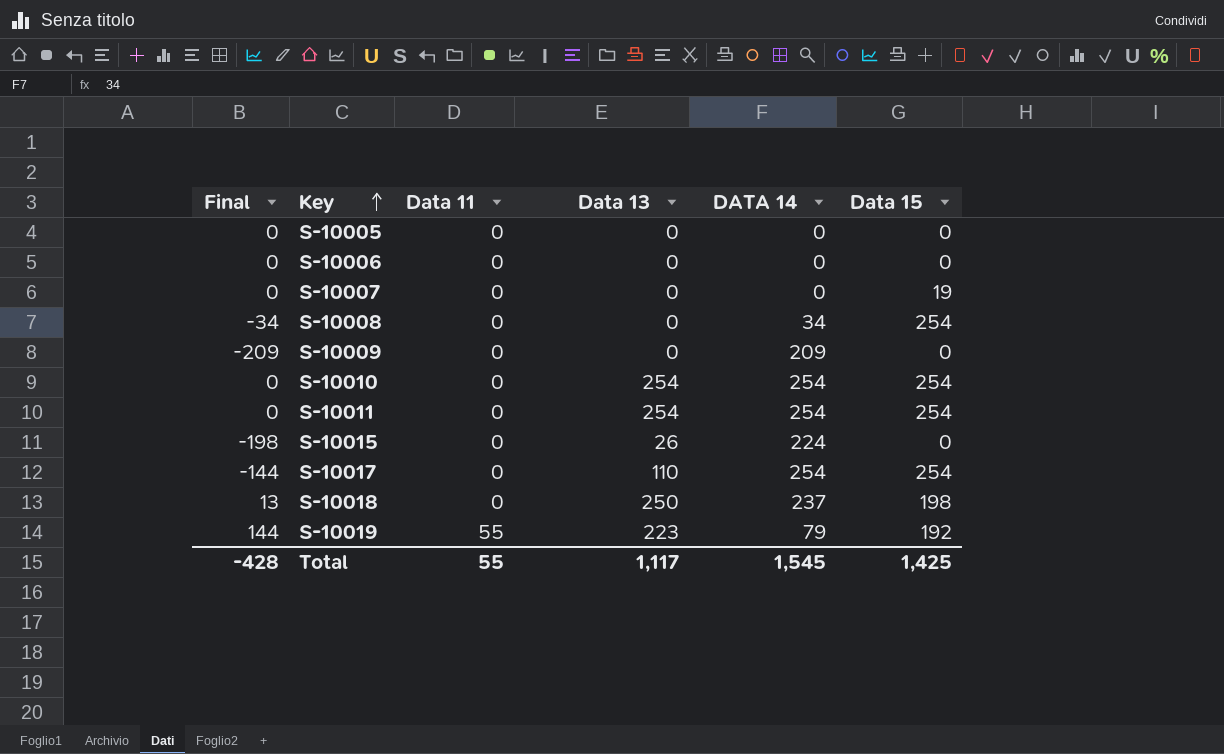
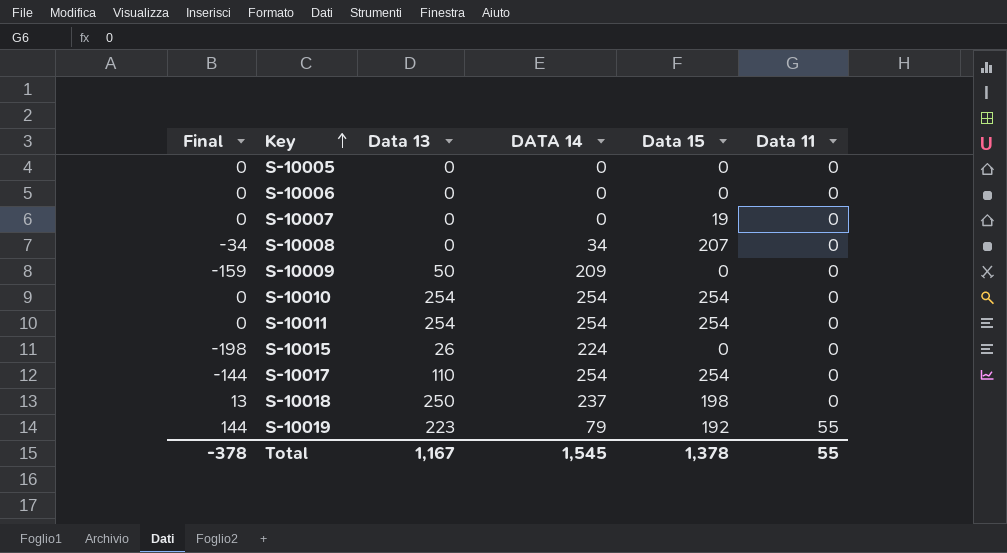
column Data 11 | position: 3 -> 6
S-10008 | Data 15: 254 -> 207
S-10009 | Final: -209 -> -159
S-10009 | Data 13: 0 -> 50
Total | Final: -428 -> -378
Total | Data 13: 1,117 -> 1,167
Total | Data 15: 1,425 -> 1,378

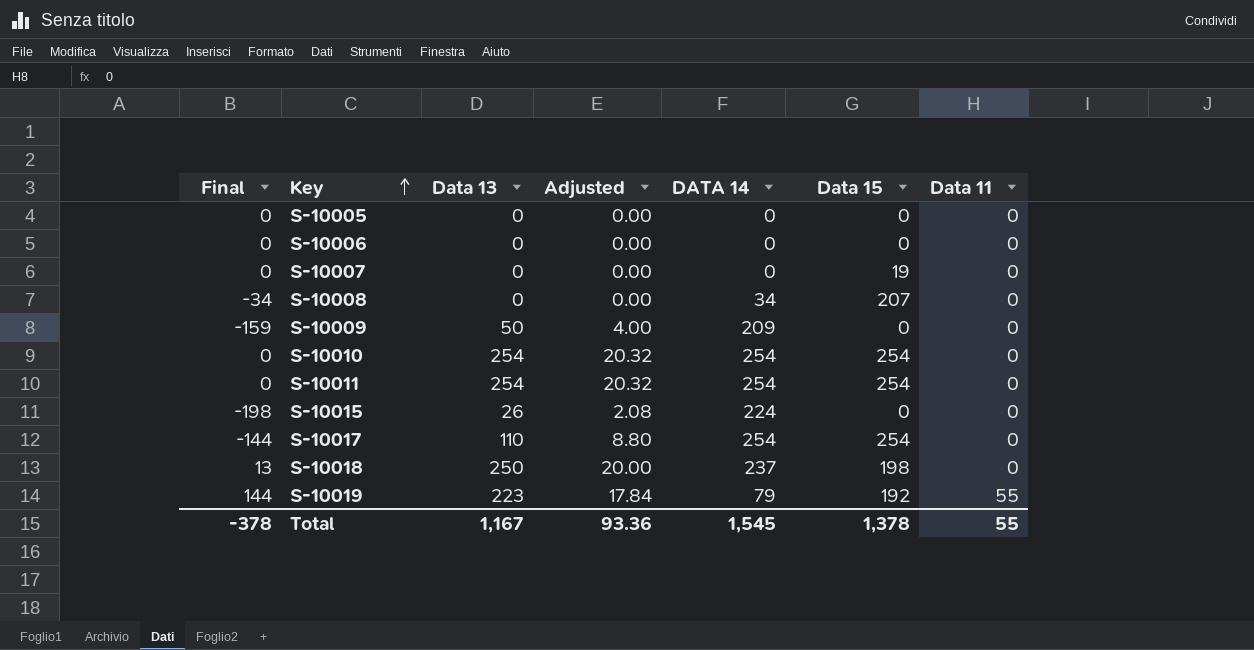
column Adjusted | formula: none -> [Data 13] * 0.08

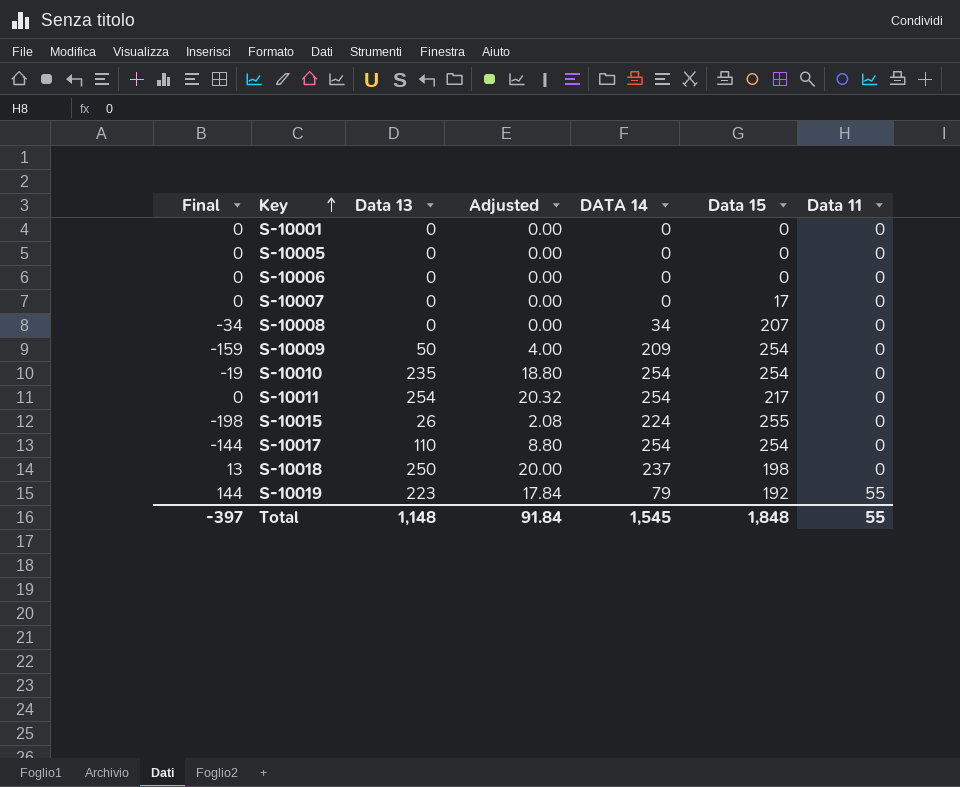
row S-10001: none -> 0 | 0 | 0.00 | 0 | 0 | 0
S-10007 | Data 15: 19 -> 17
S-10009 | Data 15: 0 -> 254
S-10010 | Final: 0 -> -19
S-10010 | Data 13: 254 -> 235
S-10010 | Adjusted: 20.32 -> 18.80
S-10011 | Data 15: 254 -> 217
S-10015 | Data 15: 0 -> 255
Total | Final: -378 -> -397
Total | Data 13: 1,167 -> 1,148
Total | Adjusted: 93.36 -> 91.84
Total | Data 15: 1,378 -> 1,848

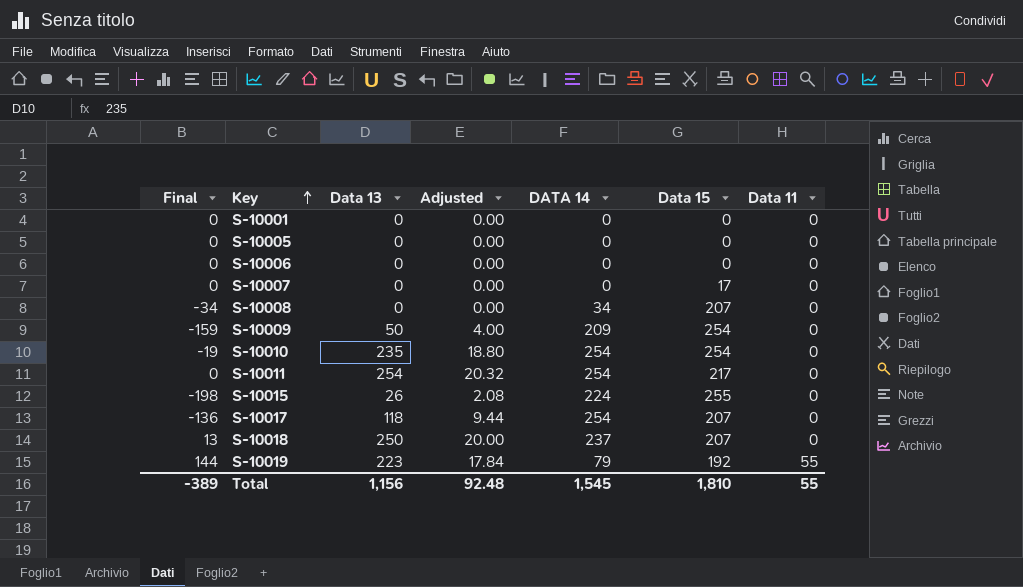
S-10017 | Final: -144 -> -136
S-10017 | Data 13: 110 -> 118
S-10017 | Adjusted: 8.80 -> 9.44
S-10017 | Data 15: 254 -> 207
S-10018 | Data 15: 198 -> 207
Total | Final: -397 -> -389
Total | Data 13: 1,148 -> 1,156
Total | Adjusted: 91.84 -> 92.48
Total | Data 15: 1,848 -> 1,810

